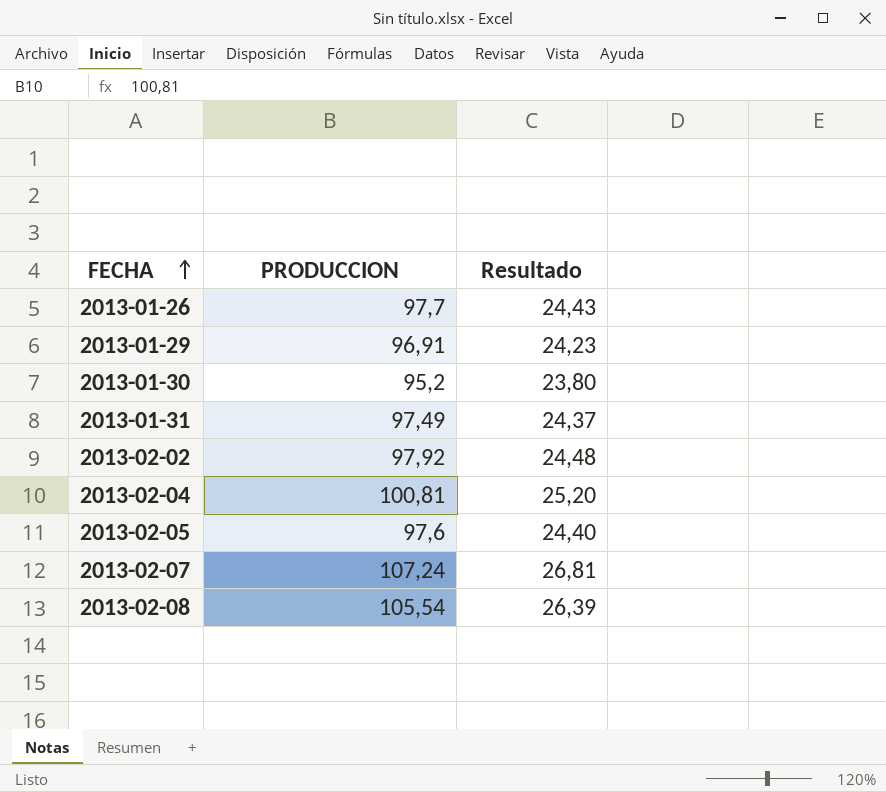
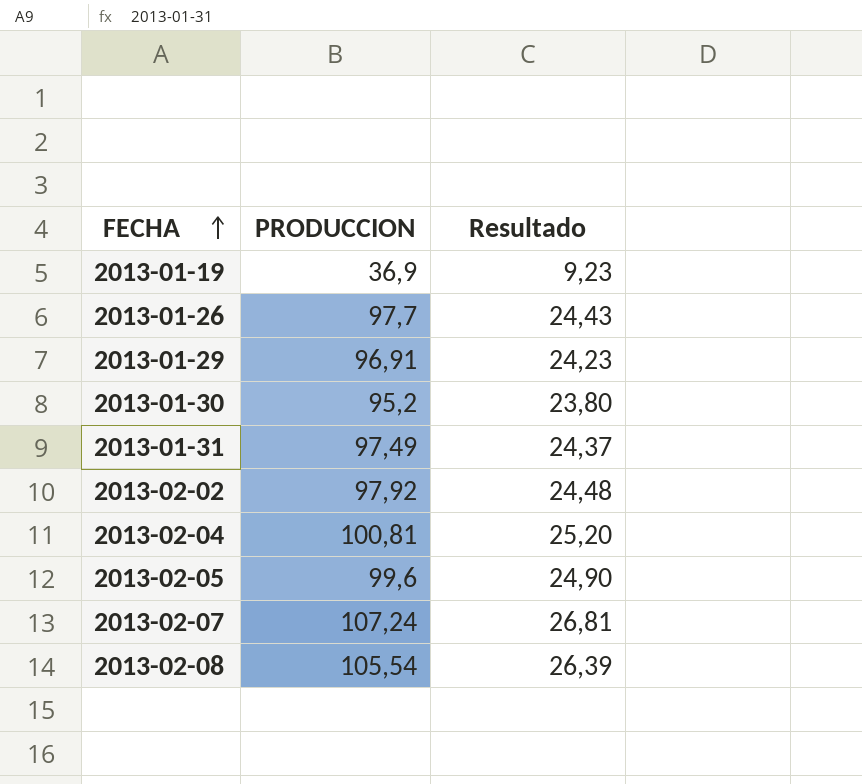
row 2013-01-19: none -> 36,9 | 9,23
2013-02-05 | PRODUCCION: 97,6 -> 99,6
2013-02-05 | Resultado: 24,40 -> 24,90

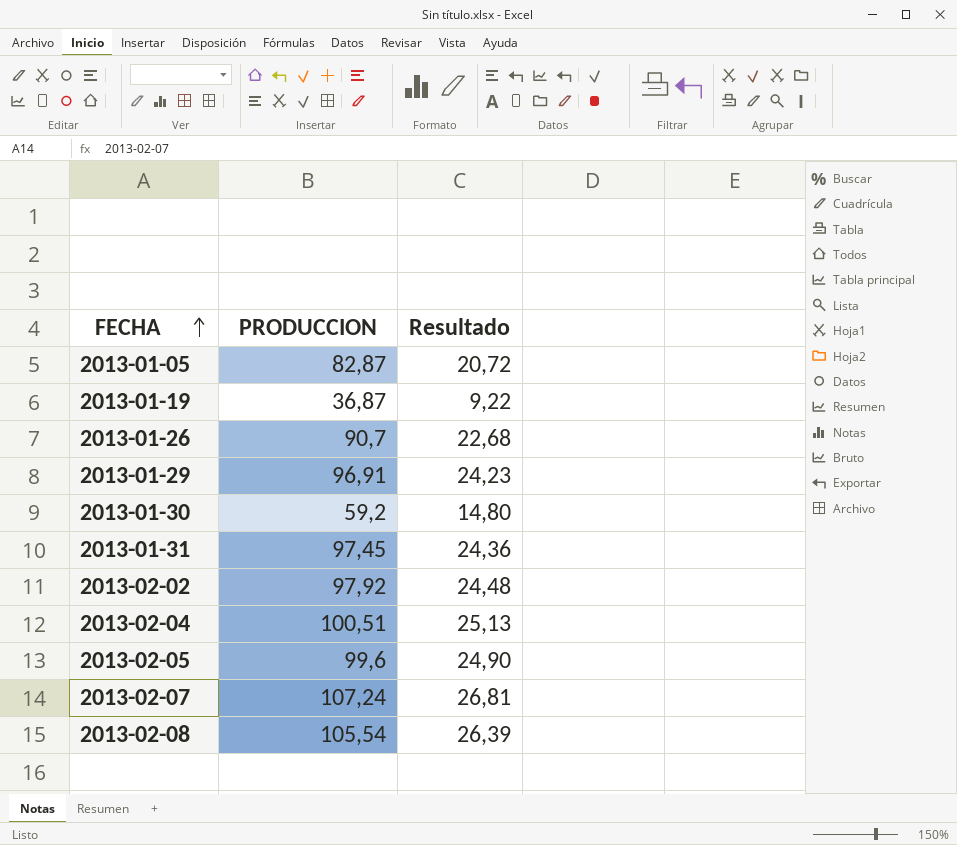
row 2013-01-05: none -> 82,87 | 20,72
2013-01-19 | PRODUCCION: 36,9 -> 36,87
2013-01-19 | Resultado: 9,23 -> 9,22
2013-01-26 | PRODUCCION: 97,7 -> 90,7
2013-01-26 | Resultado: 24,43 -> 22,68
2013-01-30 | PRODUCCION: 95,2 -> 59,2
2013-01-30 | Resultado: 23,80 -> 14,80
2013-01-31 | PRODUCCION: 97,49 -> 97,45
2013-01-31 | Resultado: 24,37 -> 24,36
2013-02-04 | PRODUCCION: 100,81 -> 100,51
2013-02-04 | Resultado: 25,20 -> 25,13

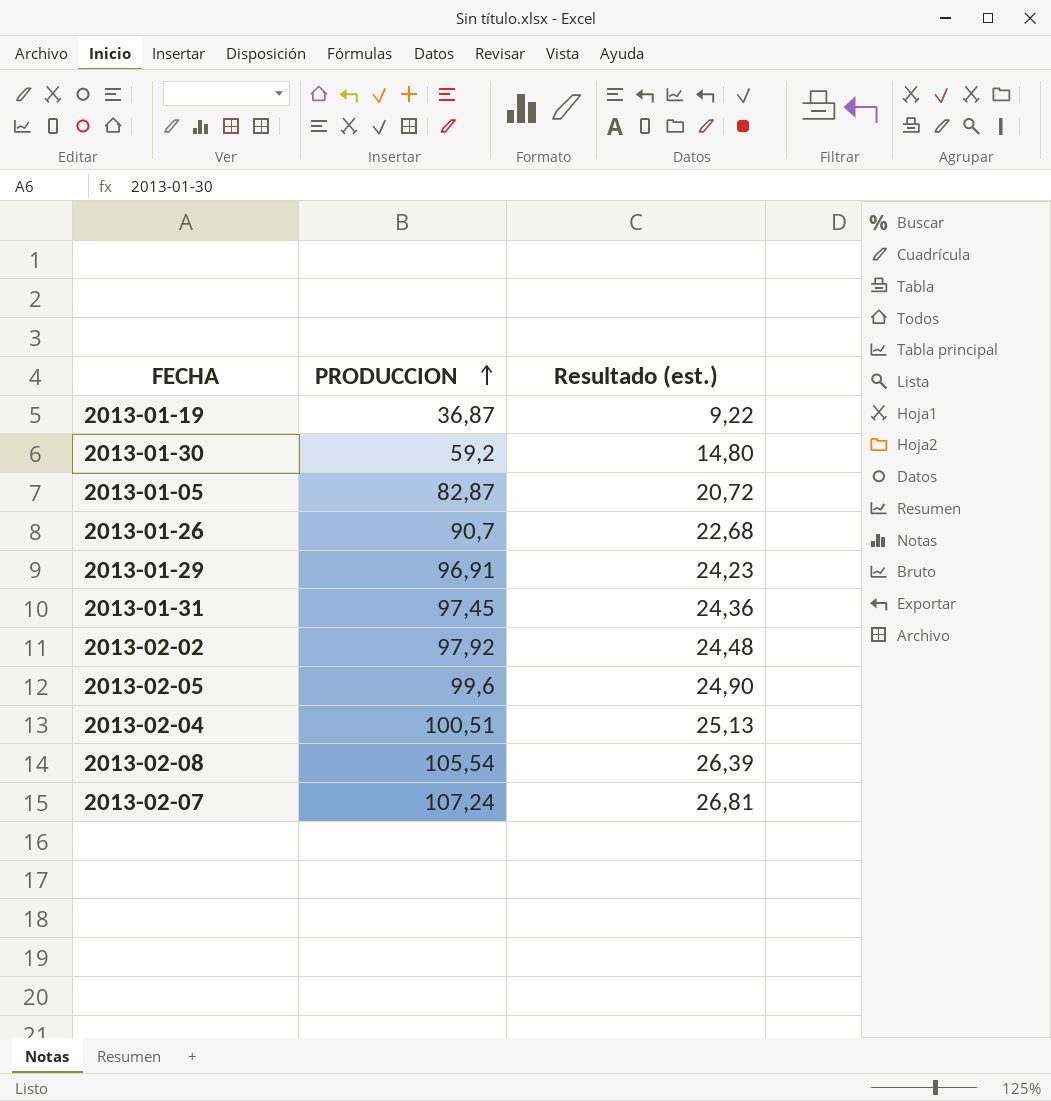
row order: FECHA ascending -> PRODUCCION ascending
column name: Resultado -> Resultado (est.)

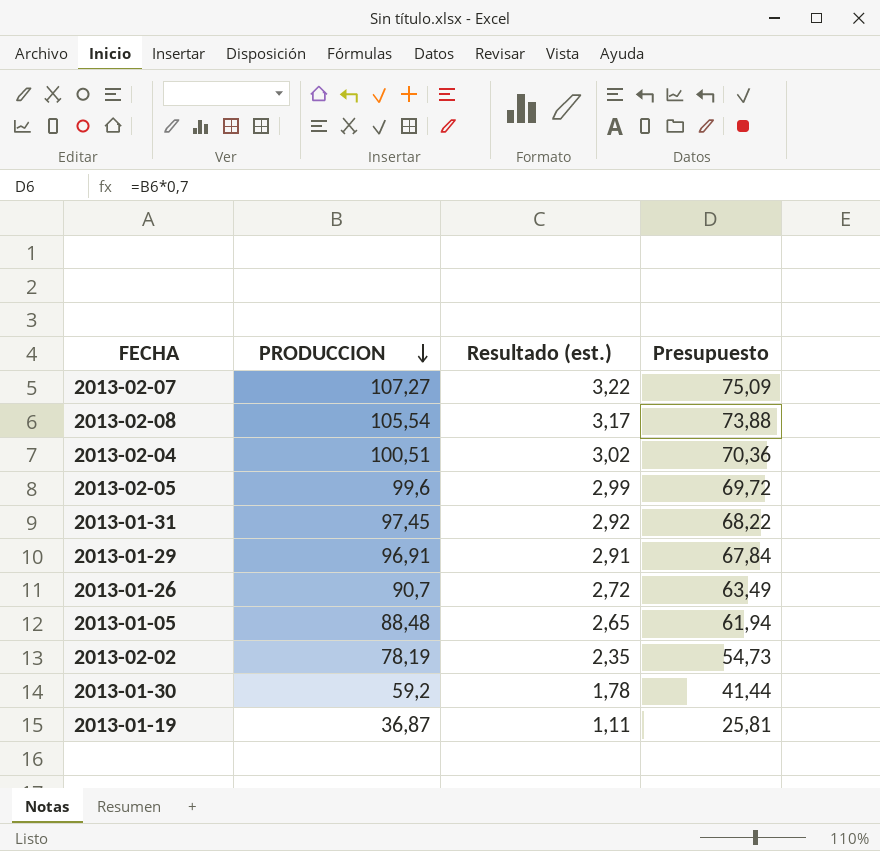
row order: PRODUCCION ascending -> PRODUCCION descending
column Resultado (est.) | formula: [PRODUCCION] * 0,25 -> [PRODUCCION] * 0,03
column Presupuesto | formula: none -> [PRODUCCION] * 0,7
2013-02-07 | PRODUCCION: 107,24 -> 107,27
2013-01-05 | PRODUCCION: 82,87 -> 88,48
2013-02-02 | PRODUCCION: 97,92 -> 78,19

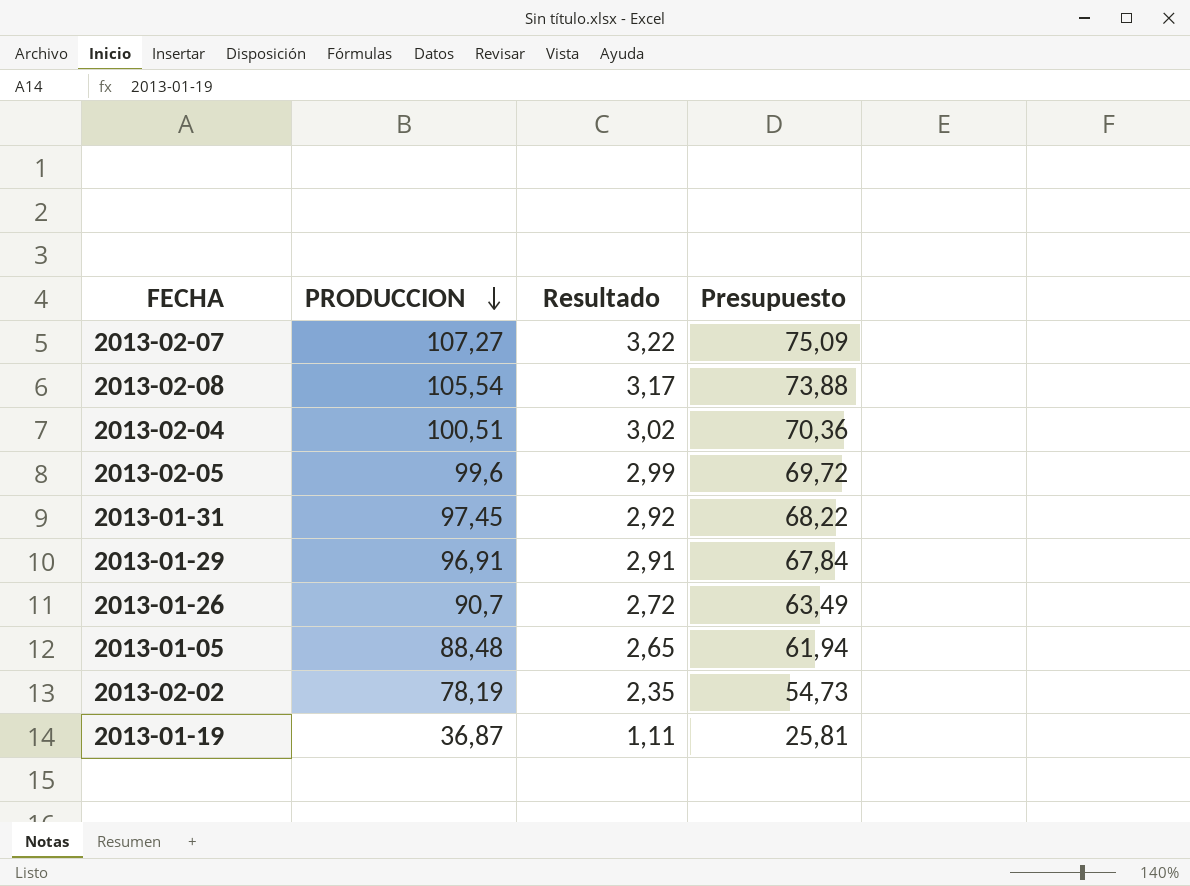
column name: Resultado (est.) -> Resultado
row 2013-01-30: 59,2 | 1,78 | 41,44 -> none

